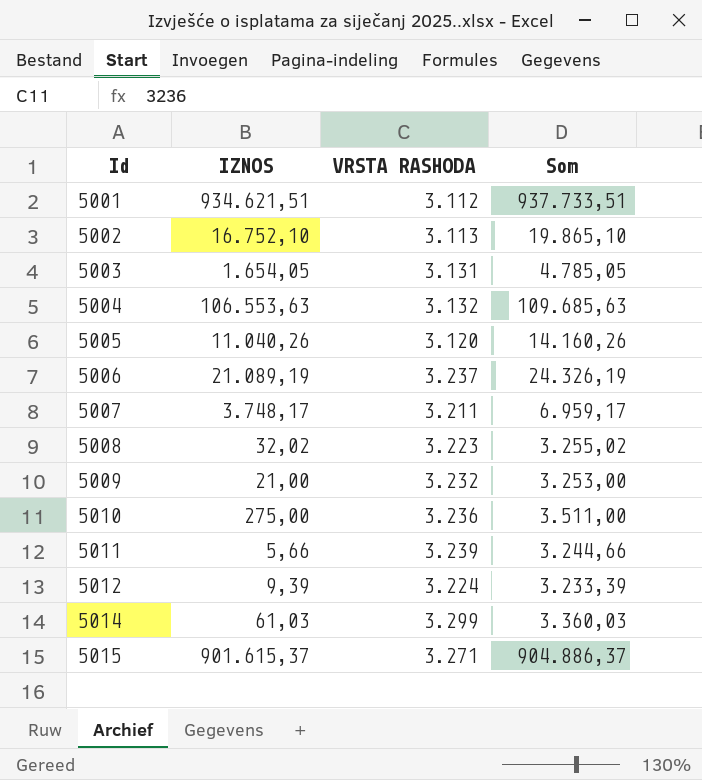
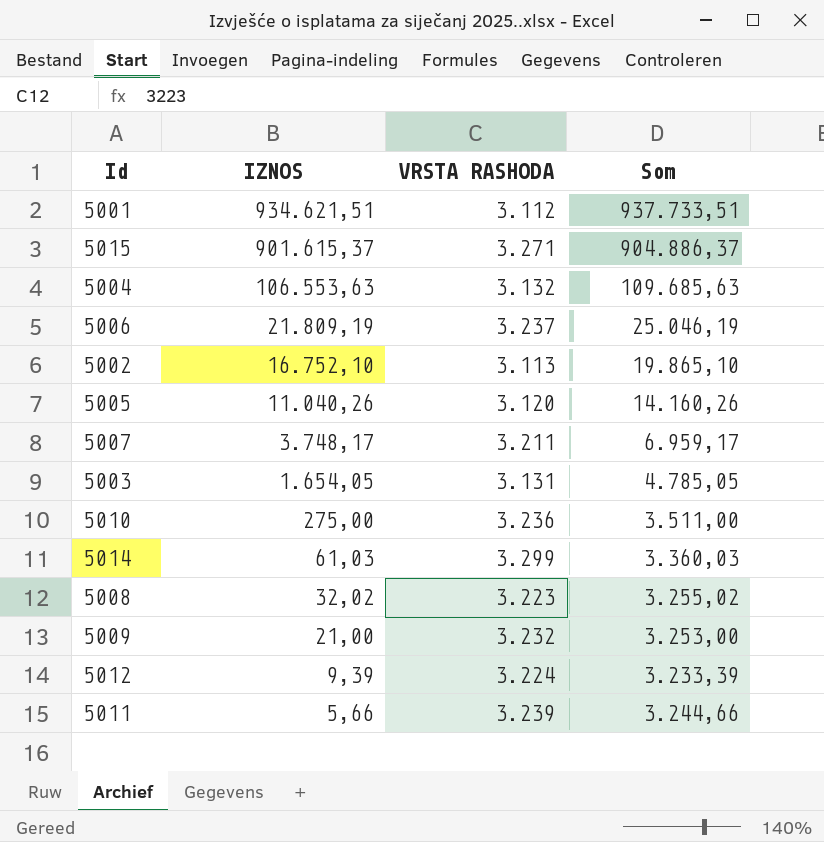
row order: Id ascending -> IZNOS descending
5006 | IZNOS: 21.089,19 -> 21.809,19
5006 | Som: 24.326,19 -> 25.046,19

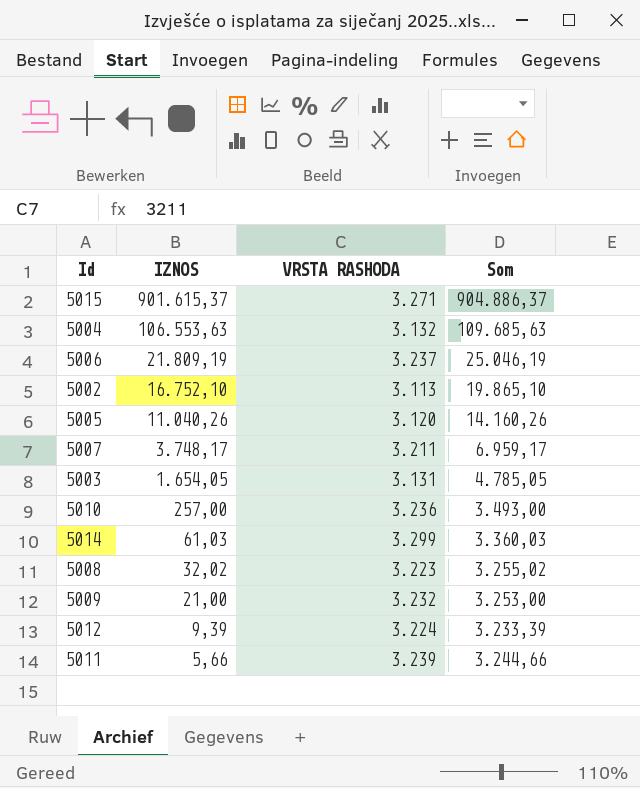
row 5001: 934.621,51 | 3.112 | 937.733,51 -> none
5010 | IZNOS: 275,00 -> 257,00
5010 | Som: 3.511,00 -> 3.493,00

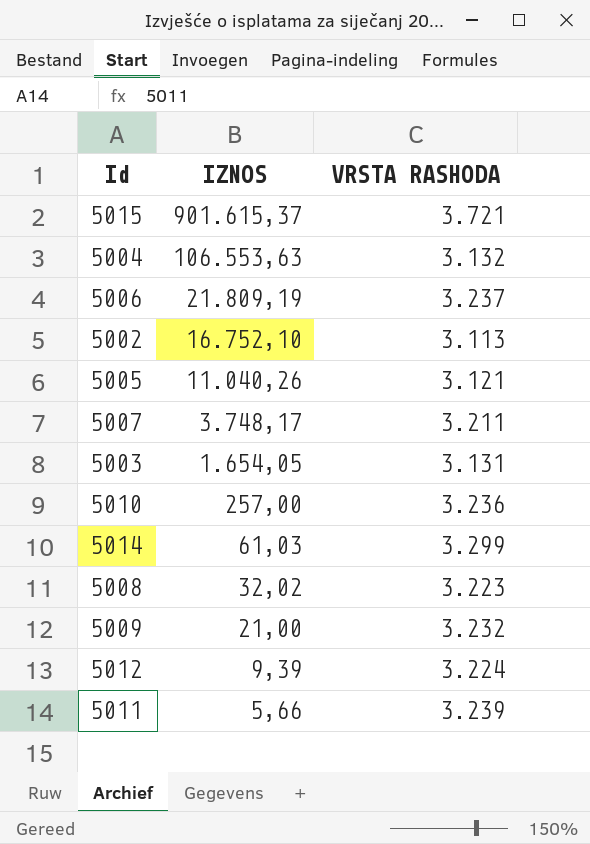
column Som | formula: [IZNOS] + [VRSTA RASHODA] -> none
5015 | VRSTA RASHODA: 3.271 -> 3.721
5005 | VRSTA RASHODA: 3.120 -> 3.121

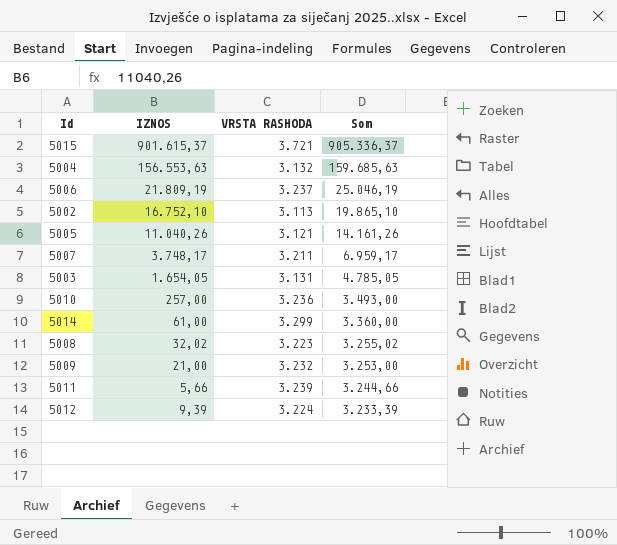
row order: IZNOS descending -> Som descending
column Som | formula: none -> [IZNOS] + [VRSTA RASHODA]
5004 | IZNOS: 106.553,63 -> 156.553,63
5014 | IZNOS: 61,03 -> 61,00

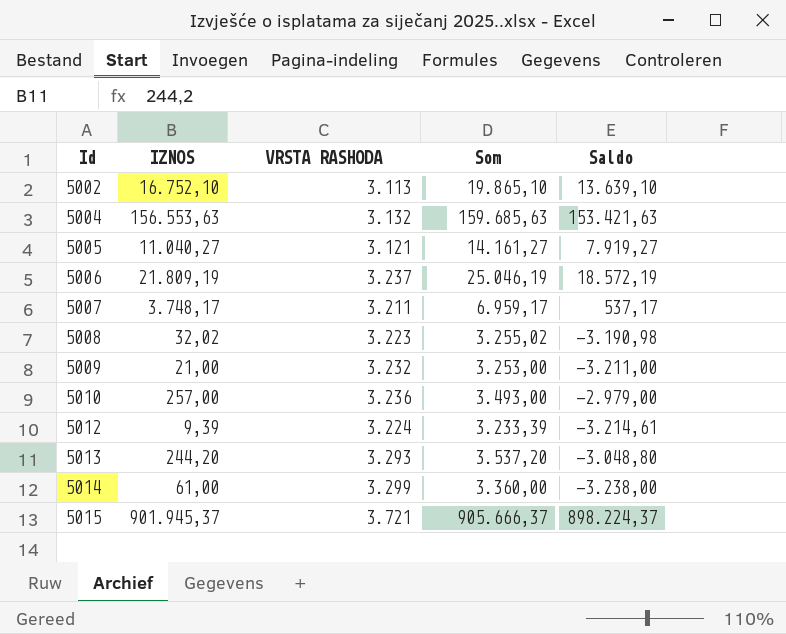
row order: Som descending -> Id ascending
column Saldo | formula: none -> [IZNOS] - [VRSTA RASHODA]
row 5003: 1.654,05 | 3.131 | 4.785,05 -> none
row 5011: 5,66 | 3.239 | 3.244,66 -> none
5005 | IZNOS: 11.040,26 -> 11.040,27
5005 | Som: 14.161,26 -> 14.161,27
row 5013: none -> 244,20 | 3.293 | 3.537,20 | -3.048,80
5015 | IZNOS: 901.615,37 -> 901.945,37
5015 | Som: 905.336,37 -> 905.666,37

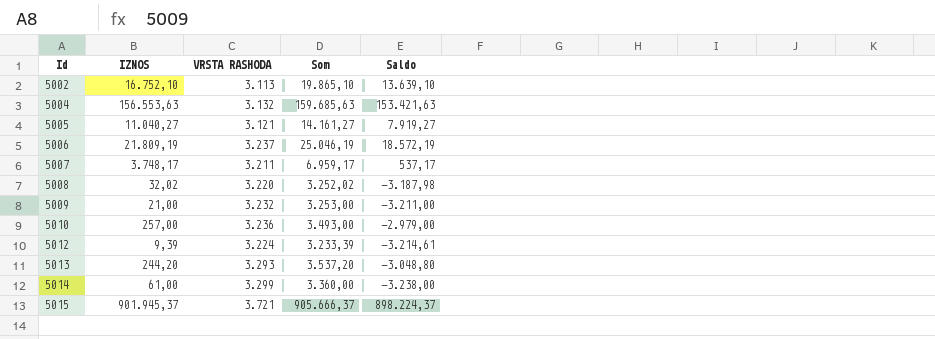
5008 | VRSTA RASHODA: 3.223 -> 3.220
5008 | Som: 3.255,02 -> 3.252,02
5008 | Saldo: -3.190,98 -> -3.187,98

